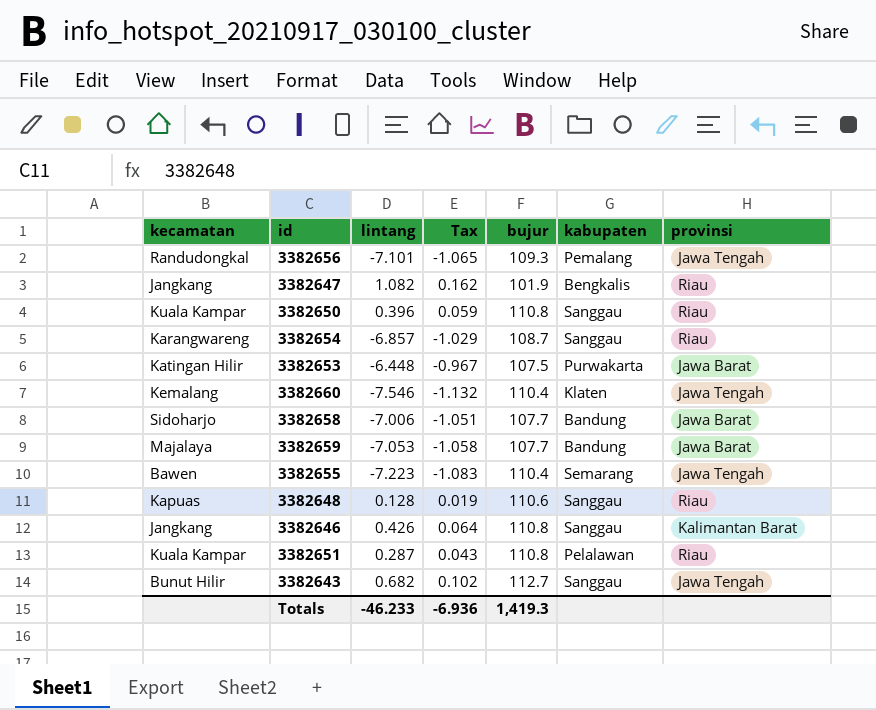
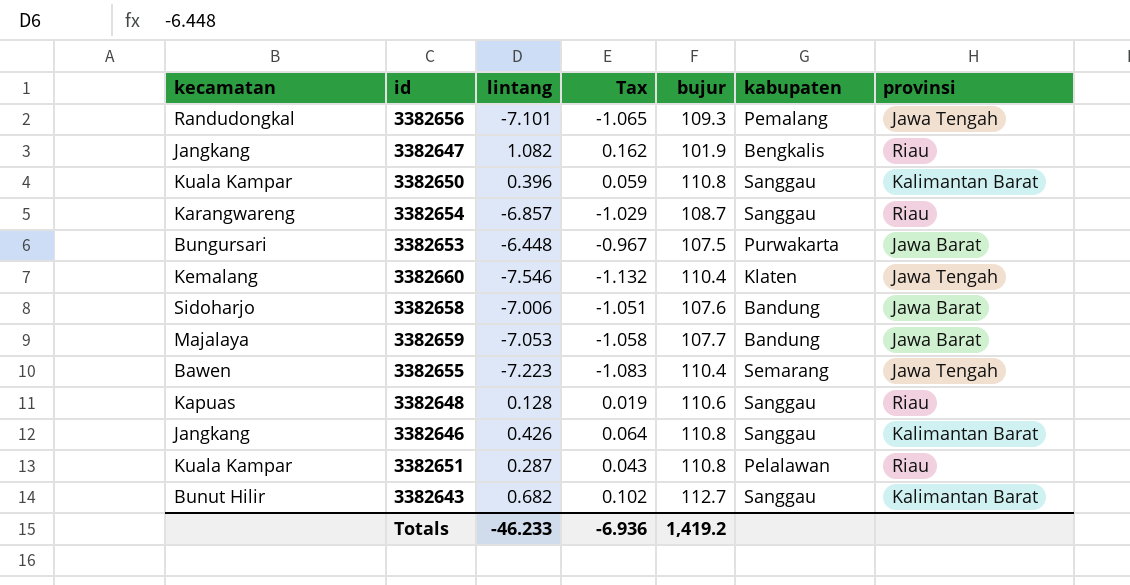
3382650 | provinsi: Riau -> Kalimantan Barat
3382653 | kecamatan: Katingan Hilir -> Bungursari
3382658 | bujur: 107.7 -> 107.6
3382643 | provinsi: Jawa Tengah -> Kalimantan Barat
Totals | bujur: 1,419.3 -> 1,419.2

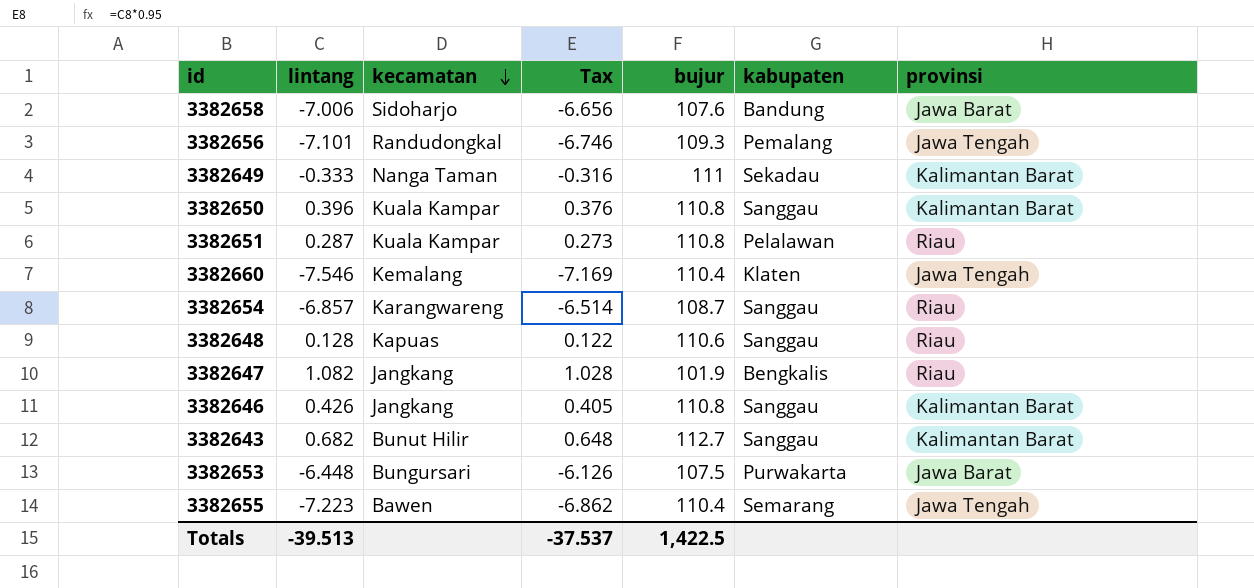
row order: none -> kecamatan descending
column kecamatan | position: 1 -> 3
column Tax | formula: [lintang] * 0.15 -> [lintang] * 0.95
row 3382659: Majalaya | -7.053 | -1.058 | 107.7 | Bandung | Jawa Barat -> none
row 3382649: none -> -0.333 | Nanga Taman | -0.316 | 111 | Sekadau | Kalimantan Barat
Totals | lintang: -46.233 -> -39.513
Totals | Tax: -6.936 -> -37.537
Totals | bujur: 1,419.2 -> 1,422.5

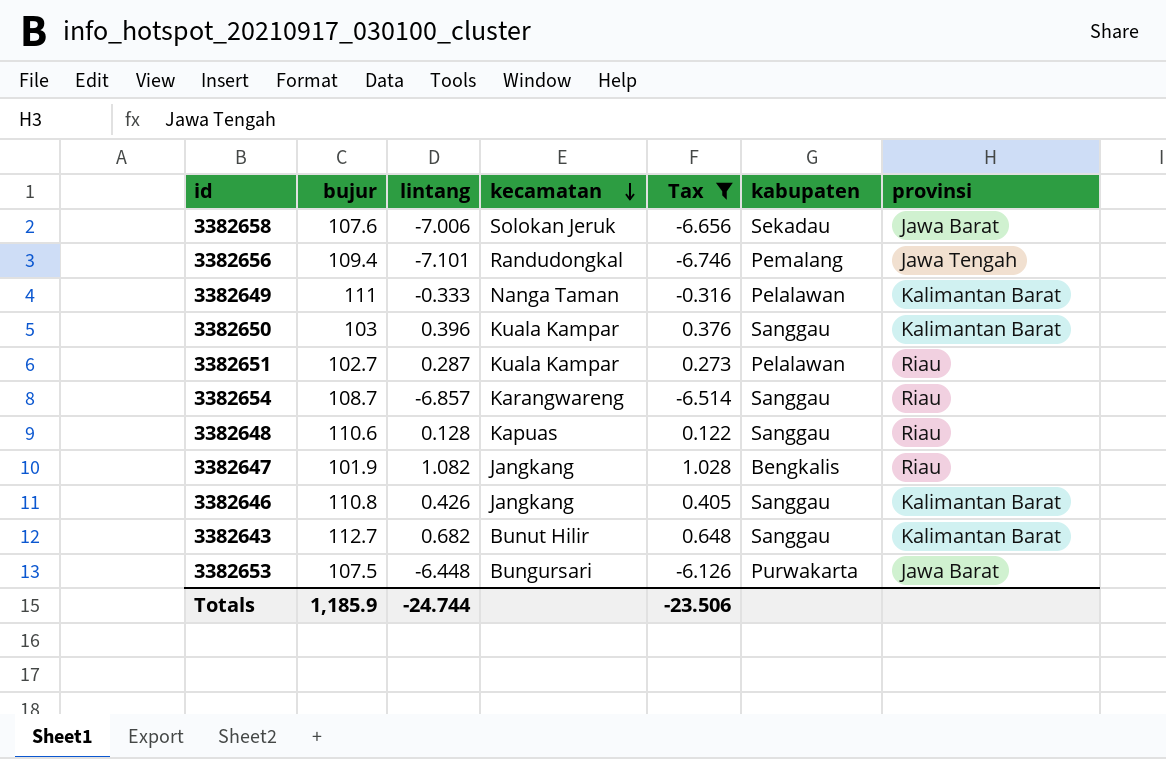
filter: none -> Tax >= -6.746
column bujur | position: 5 -> 2
3382658 | kecamatan: Sidoharjo -> Solokan Jeruk
3382658 | kabupaten: Bandung -> Sekadau
3382656 | bujur: 109.3 -> 109.4
3382649 | kabupaten: Sekadau -> Pelalawan
3382650 | bujur: 110.8 -> 103
3382651 | bujur: 110.8 -> 102.7
Totals | bujur: 1,422.5 -> 1,185.9
Totals | lintang: -39.513 -> -24.744
Totals | Tax: -37.537 -> -23.506

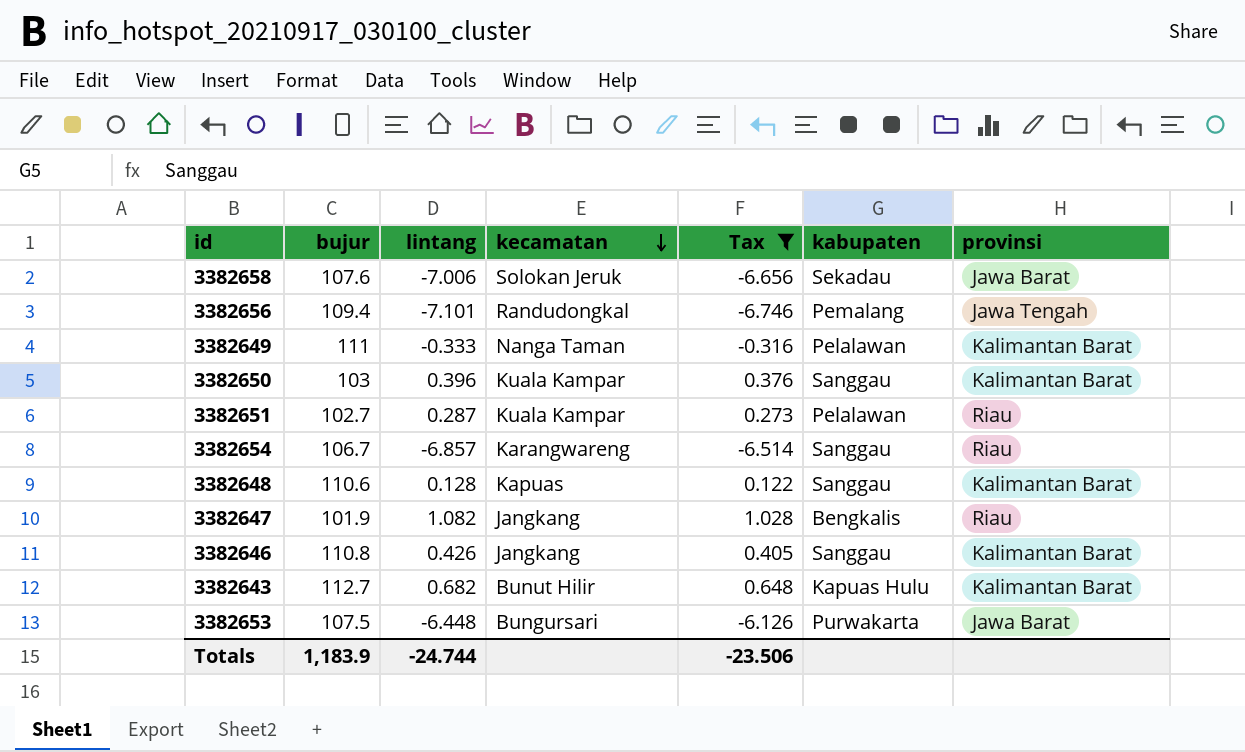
3382654 | bujur: 108.7 -> 106.7
3382648 | provinsi: Riau -> Kalimantan Barat
3382643 | kabupaten: Sanggau -> Kapuas Hulu
Totals | bujur: 1,185.9 -> 1,183.9

